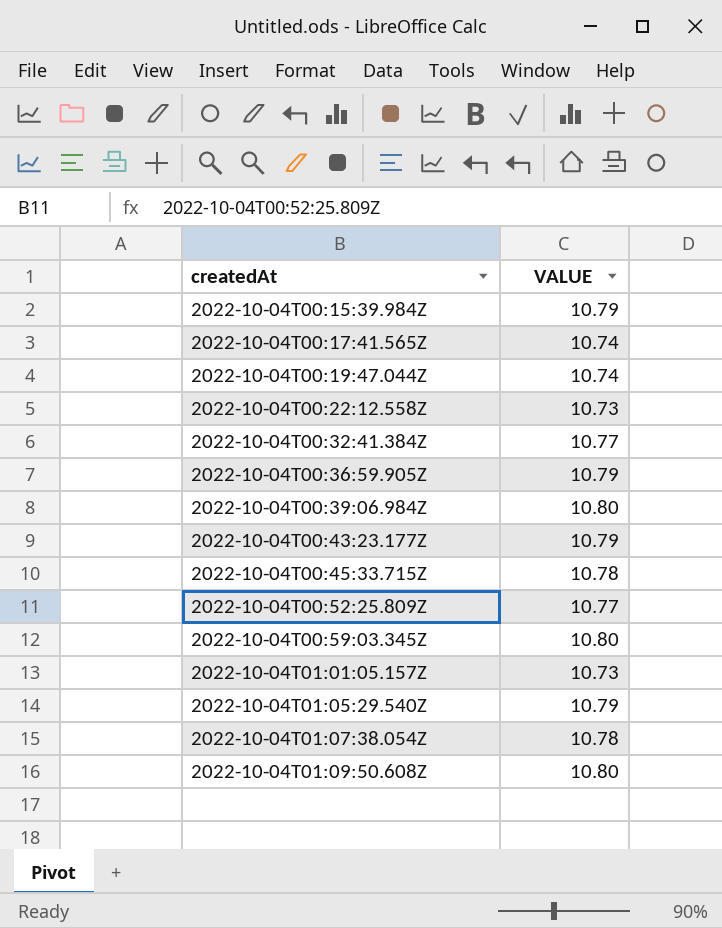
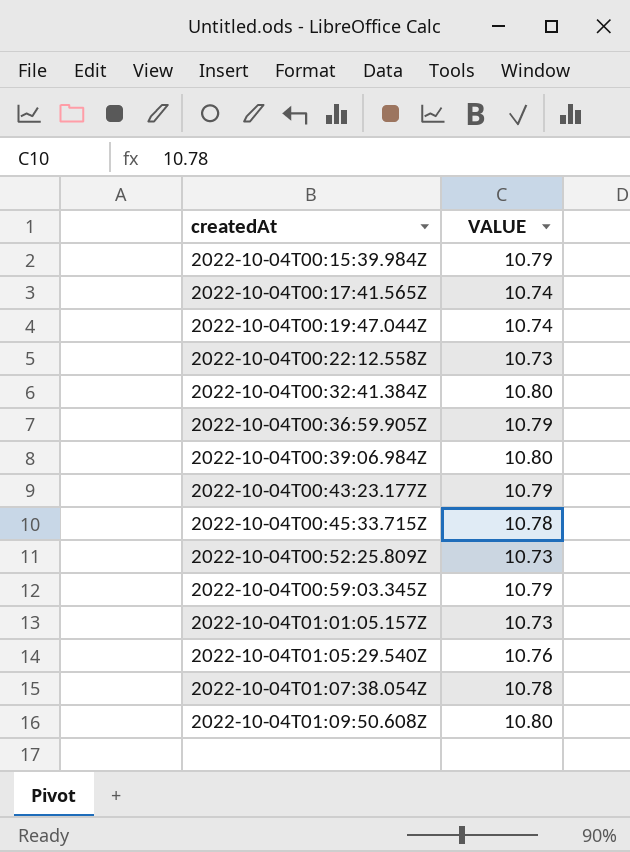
2022-10-04T00:32:41.384Z | VALUE: 10.77 -> 10.80
2022-10-04T00:52:25.809Z | VALUE: 10.77 -> 10.73
2022-10-04T00:59:03.345Z | VALUE: 10.80 -> 10.79
2022-10-04T01:05:29.540Z | VALUE: 10.79 -> 10.76

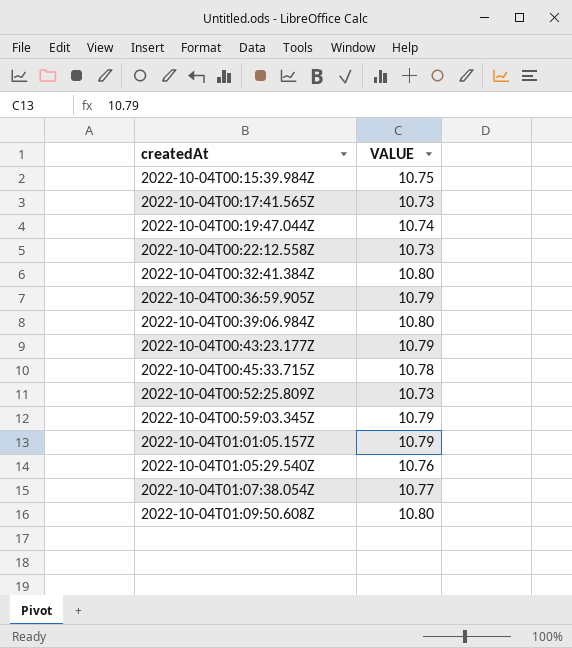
2022-10-04T00:15:39.984Z | VALUE: 10.79 -> 10.75
2022-10-04T00:17:41.565Z | VALUE: 10.74 -> 10.73
2022-10-04T01:01:05.157Z | VALUE: 10.73 -> 10.79
2022-10-04T01:07:38.054Z | VALUE: 10.78 -> 10.77

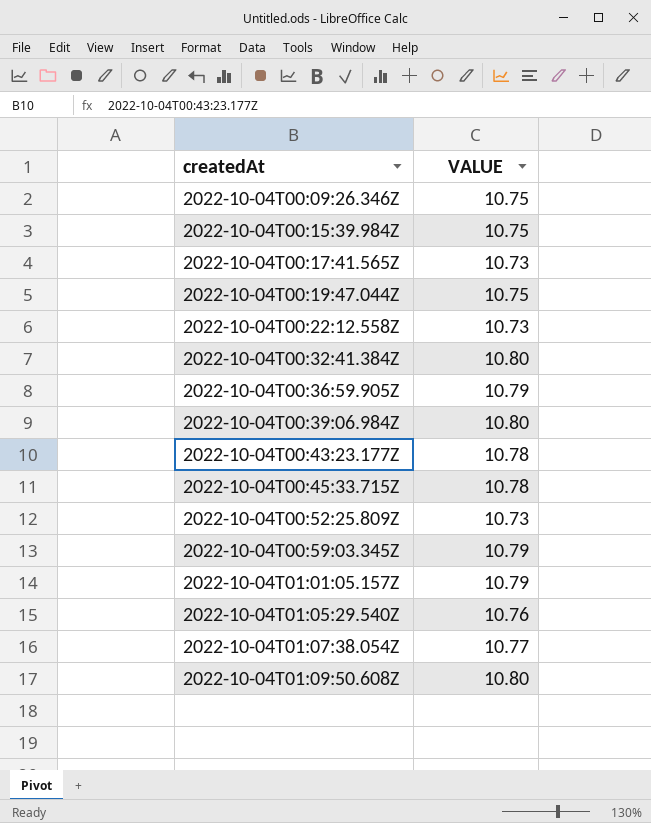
row 2022-10-04T00:09:26.346Z: none -> 10.75
2022-10-04T00:19:47.044Z | VALUE: 10.74 -> 10.75
2022-10-04T00:43:23.177Z | VALUE: 10.79 -> 10.78

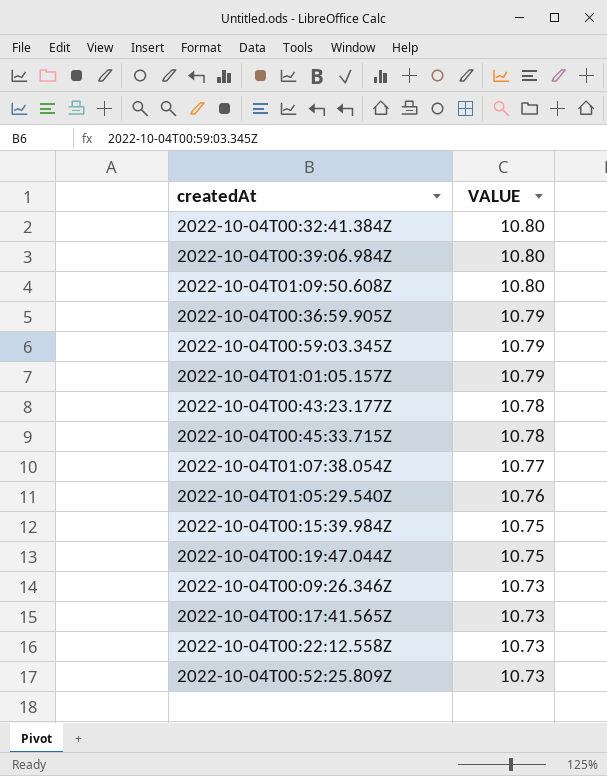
row order: createdAt ascending -> VALUE descending
2022-10-04T00:09:26.346Z | VALUE: 10.75 -> 10.73

